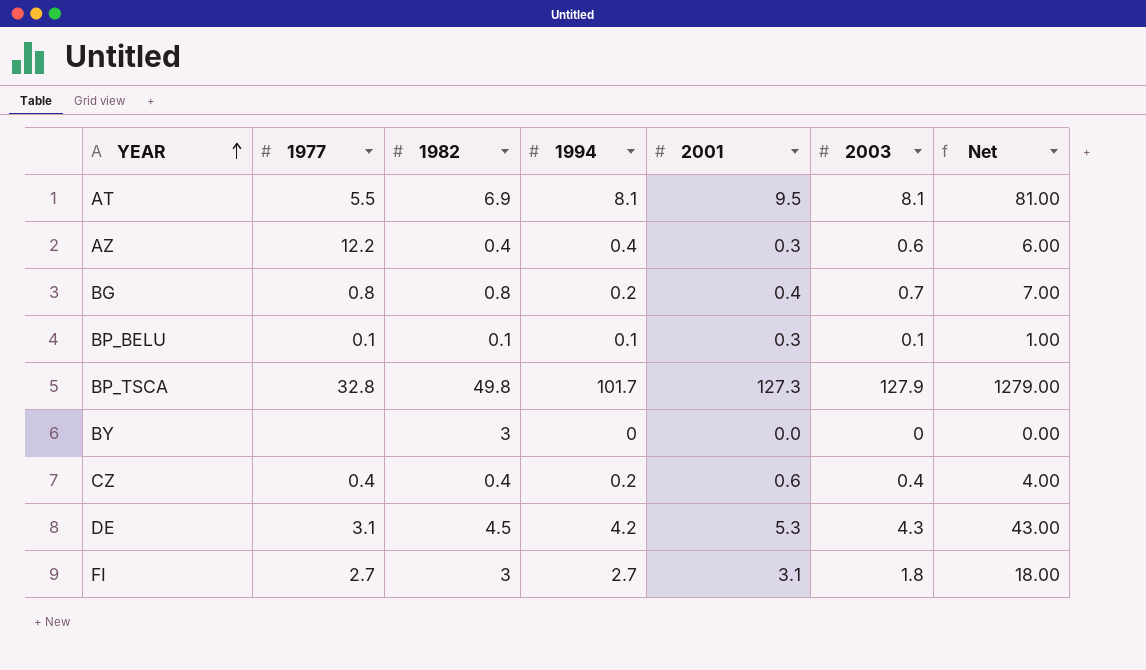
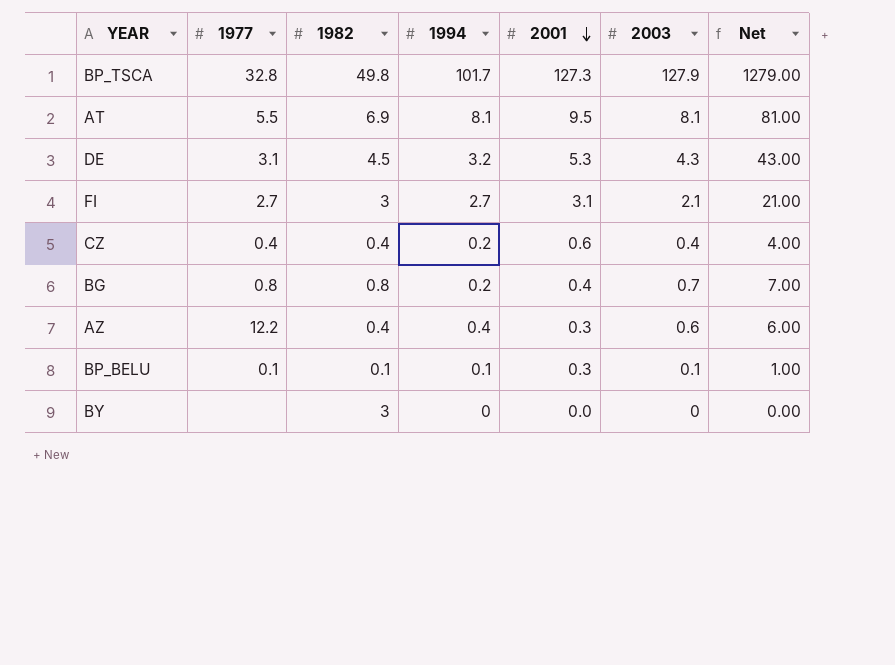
row order: YEAR ascending -> 2001 descending
DE | 1994: 4.2 -> 3.2
FI | 2003: 1.8 -> 2.1
FI | Net: 18.00 -> 21.00

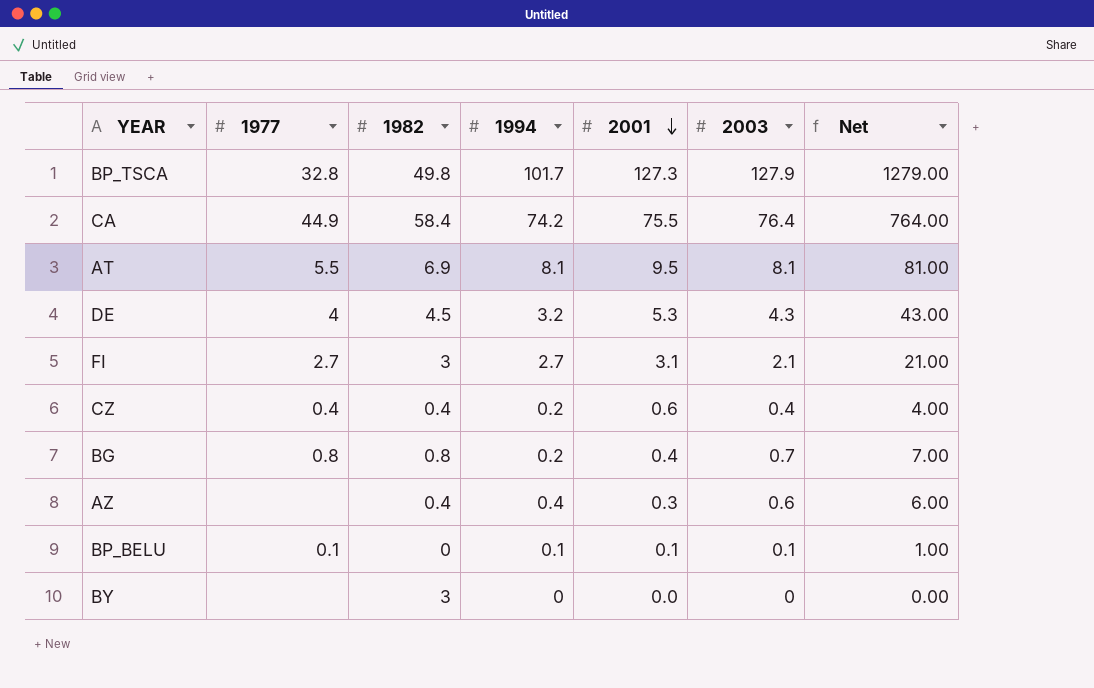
row CA: none -> 44.9 | 58.4 | 74.2 | 75.5 | 76.4 | 764.00
DE | 1977: 3.1 -> 4
AZ | 1977: 12.2 -> none
BP_BELU | 1982: 0.1 -> 0
BP_BELU | 2001: 0.3 -> 0.1

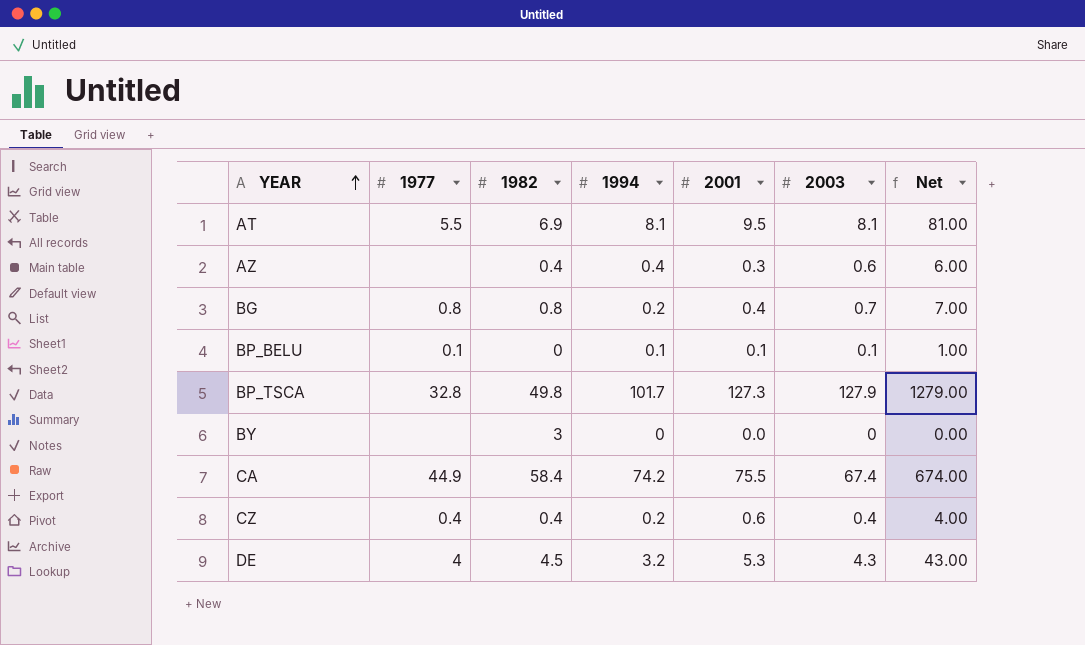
row order: 2001 descending -> YEAR ascending
row FI: 2.7 | 3 | 2.7 | 3.1 | 2.1 | 21.00 -> none
CA | 2003: 76.4 -> 67.4
CA | Net: 764.00 -> 674.00

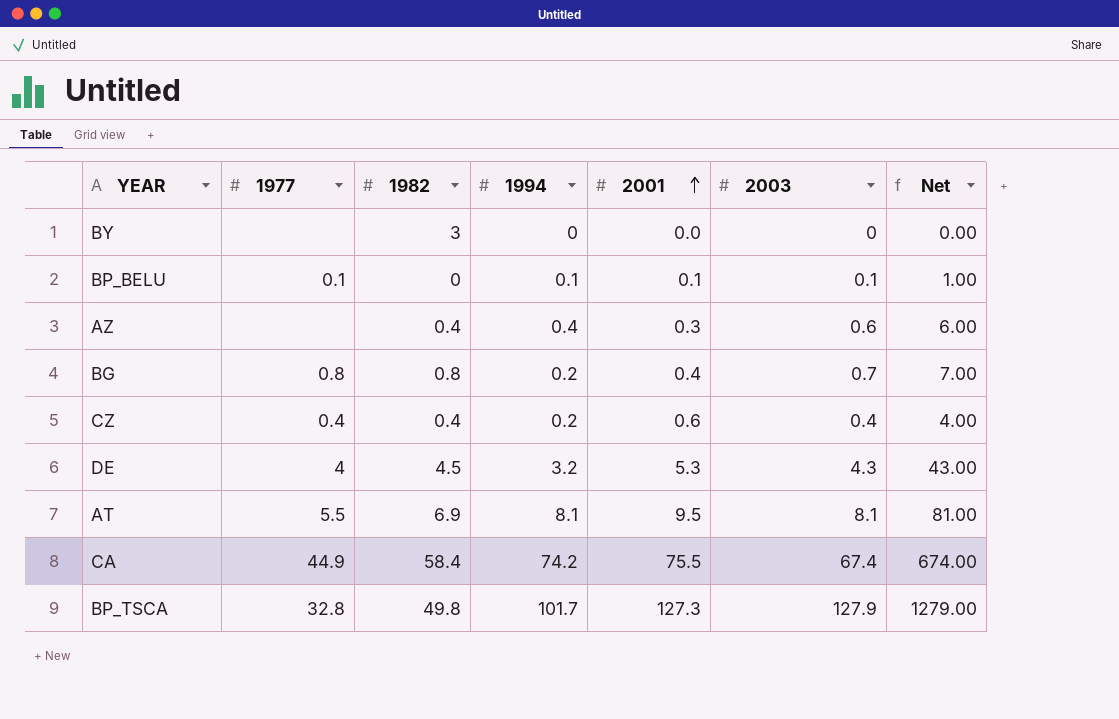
row order: YEAR ascending -> 2001 ascending

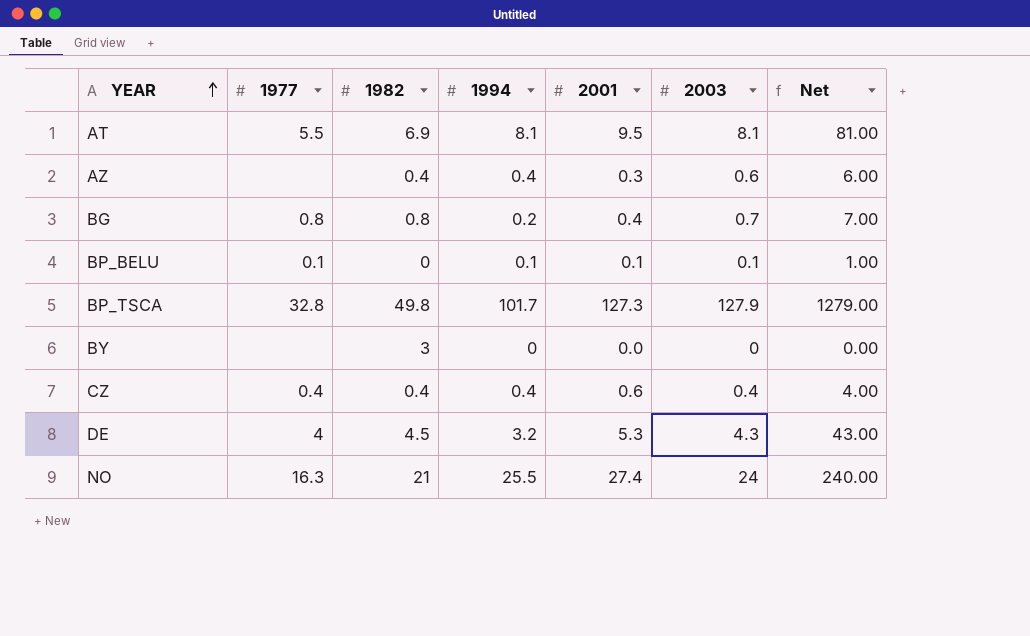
row order: 2001 ascending -> YEAR ascending
row CA: 44.9 | 58.4 | 74.2 | 75.5 | 67.4 | 674.00 -> none
CZ | 1994: 0.2 -> 0.4
row NO: none -> 16.3 | 21 | 25.5 | 27.4 | 24 | 240.00

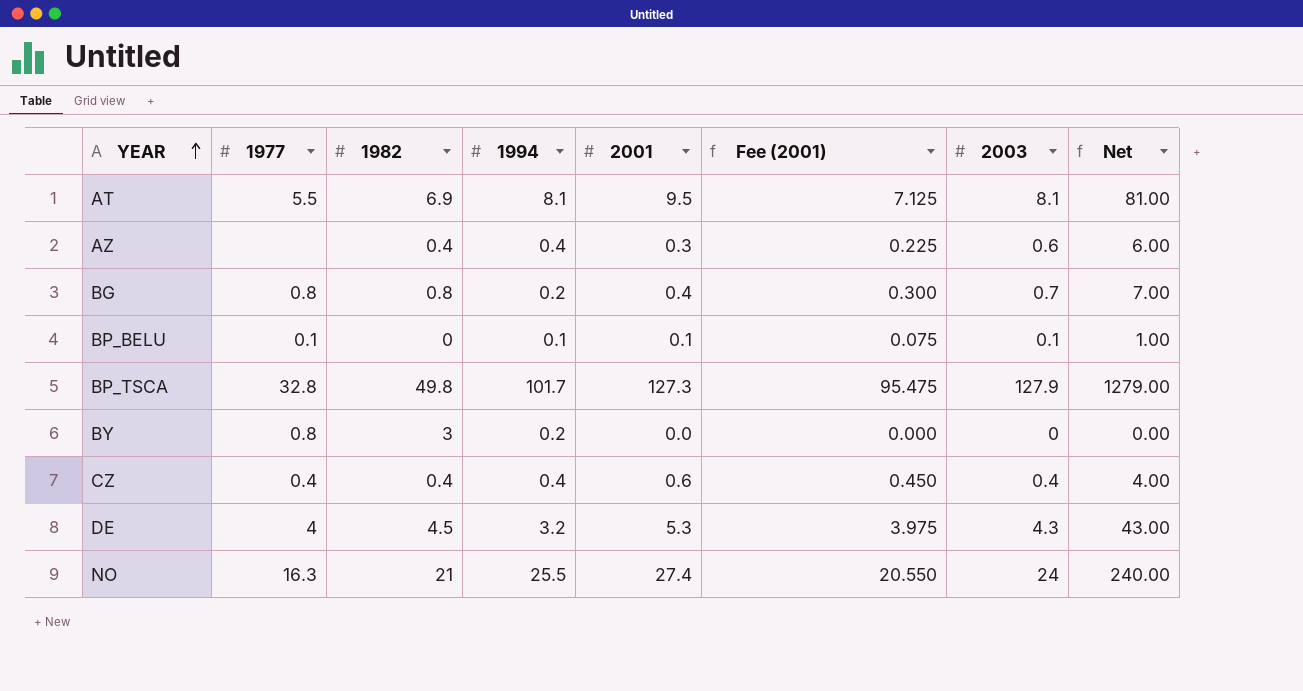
column Fee (2001) | formula: none -> [2001] * 0.75
BY | 1977: none -> 0.8
BY | 1994: 0 -> 0.2

